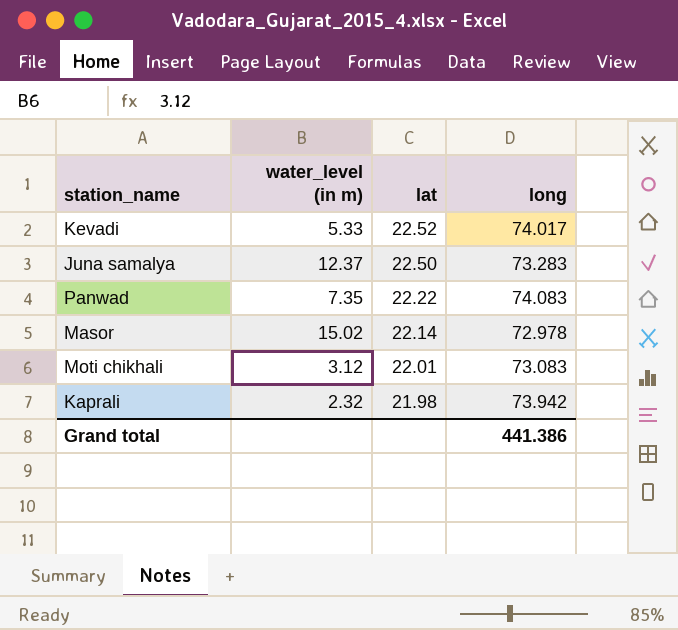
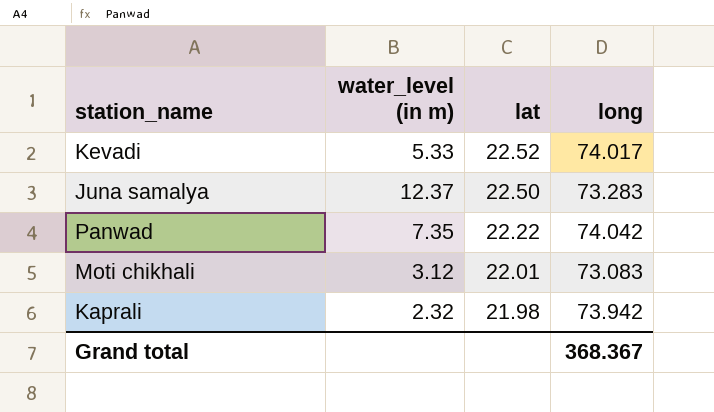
row Masor: 15.02 | 22.14 | 72.978 -> none
Panwad | long: 74.083 -> 74.042
Grand total | long: 441.386 -> 368.367

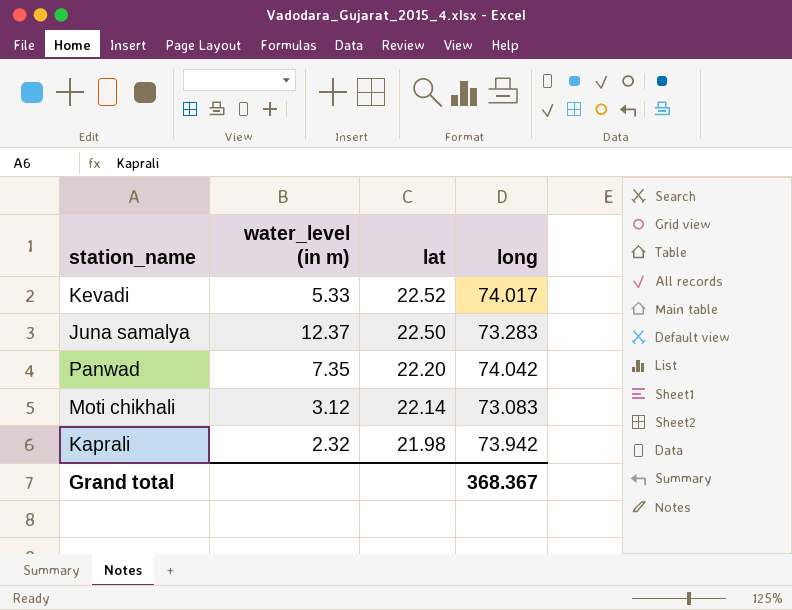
Panwad | lat: 22.22 -> 22.20
Moti chikhali | lat: 22.01 -> 22.14

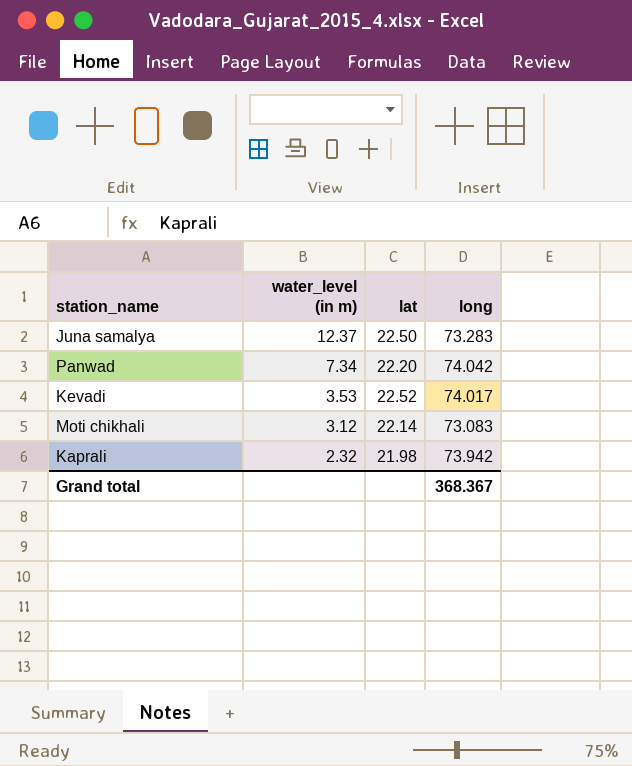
row order: lat descending -> water_level (in m) descending
Panwad | water_level (in m): 7.35 -> 7.34
Kevadi | water_level (in m): 5.33 -> 3.53

